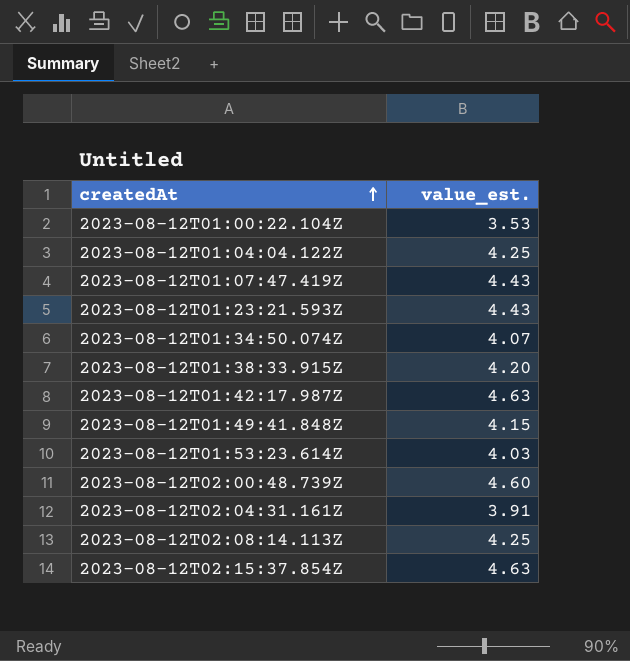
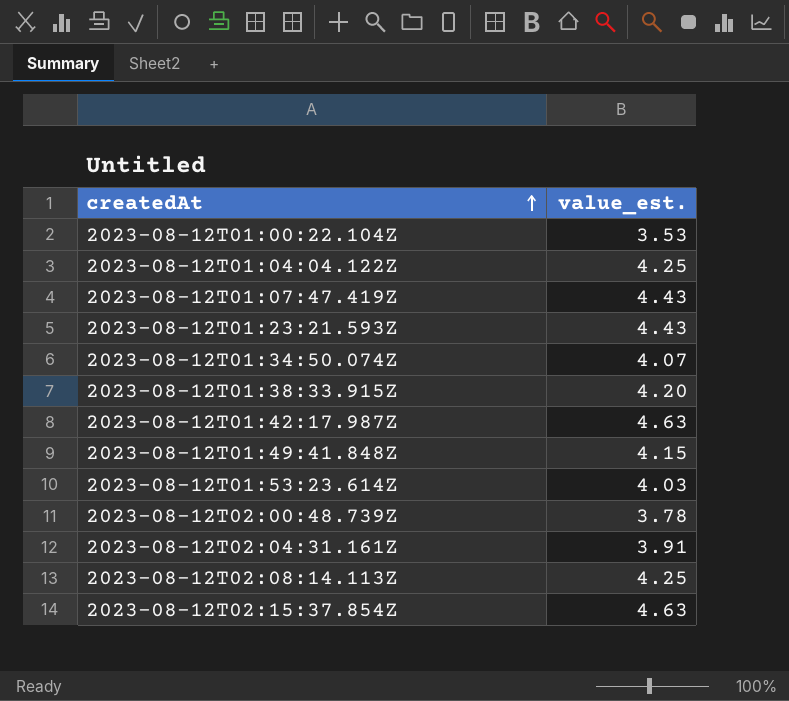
2023-08-12T02:00:48.739Z | value_est.: 4.60 -> 3.78

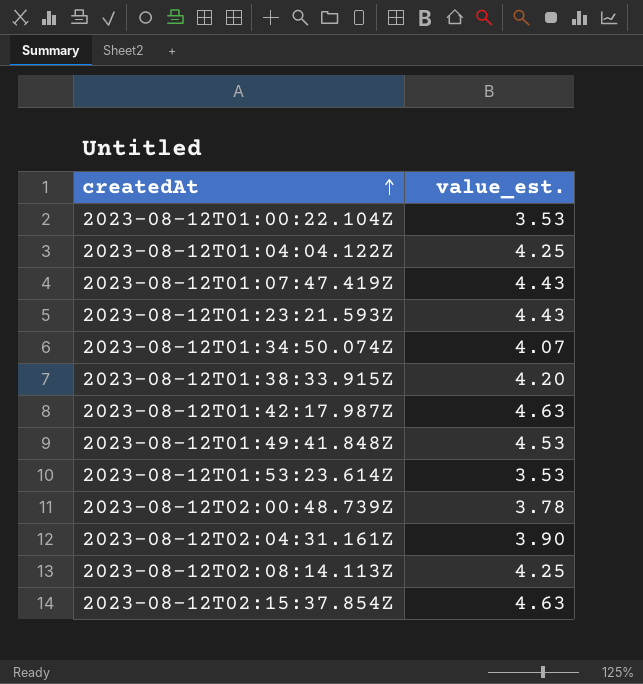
2023-08-12T01:49:41.848Z | value_est.: 4.15 -> 4.53
2023-08-12T01:53:23.614Z | value_est.: 4.03 -> 3.53
2023-08-12T02:04:31.161Z | value_est.: 3.91 -> 3.90

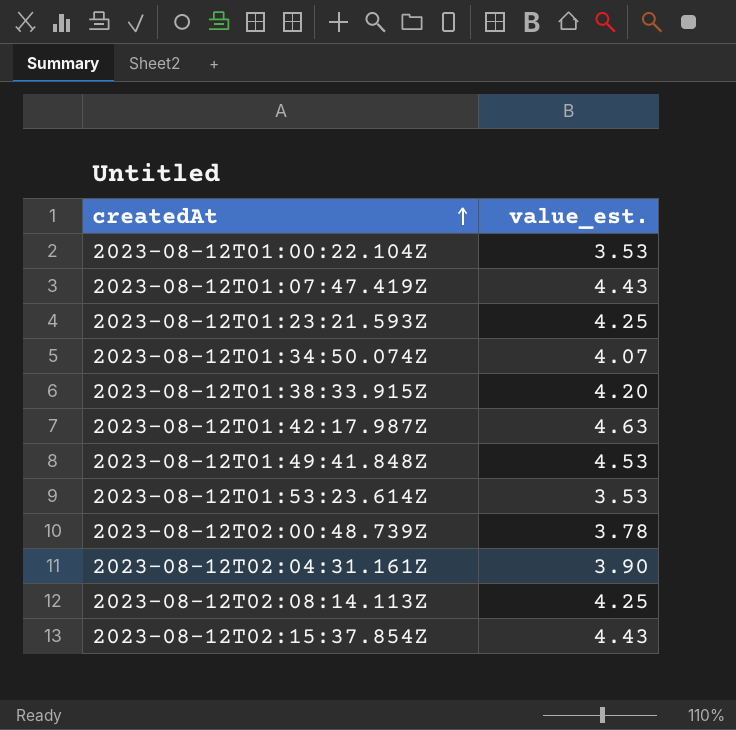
row 2023-08-12T01:04:04.122Z: 4.25 -> none
2023-08-12T01:23:21.593Z | value_est.: 4.43 -> 4.25
2023-08-12T02:15:37.854Z | value_est.: 4.63 -> 4.43

